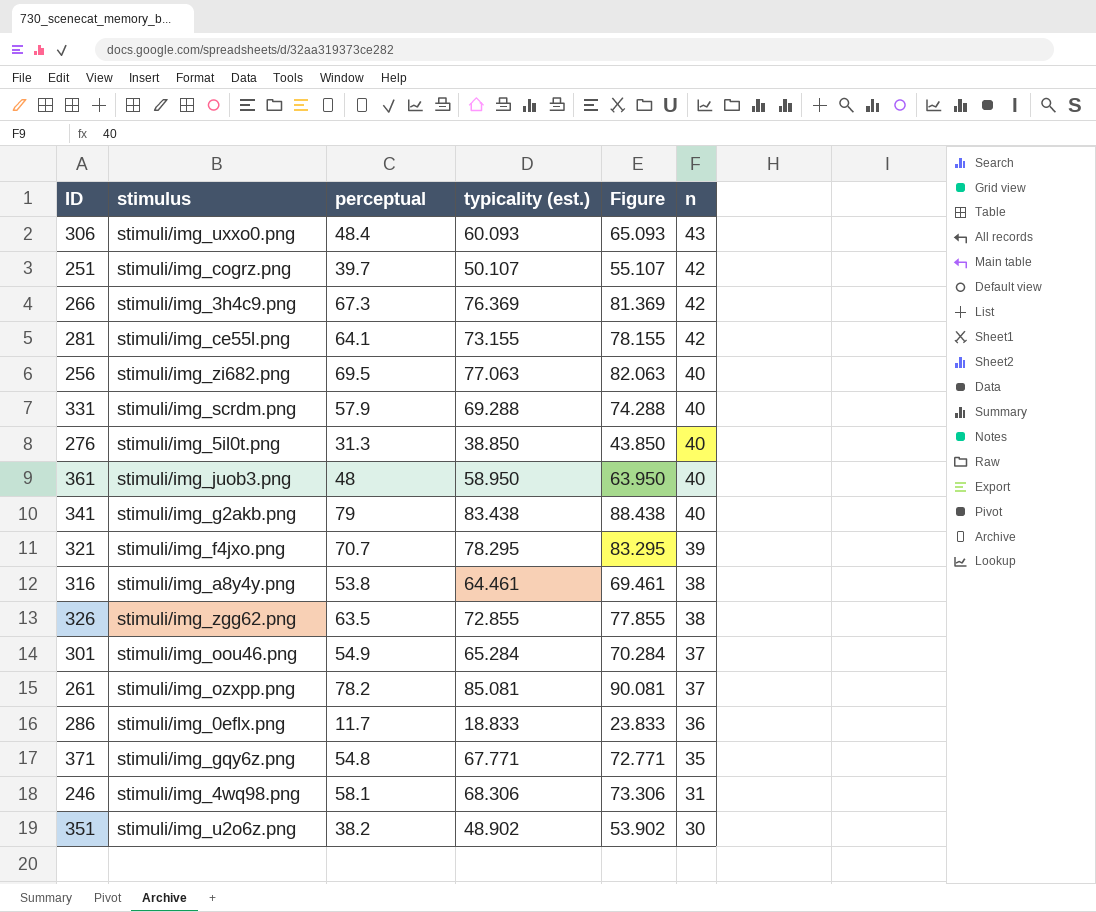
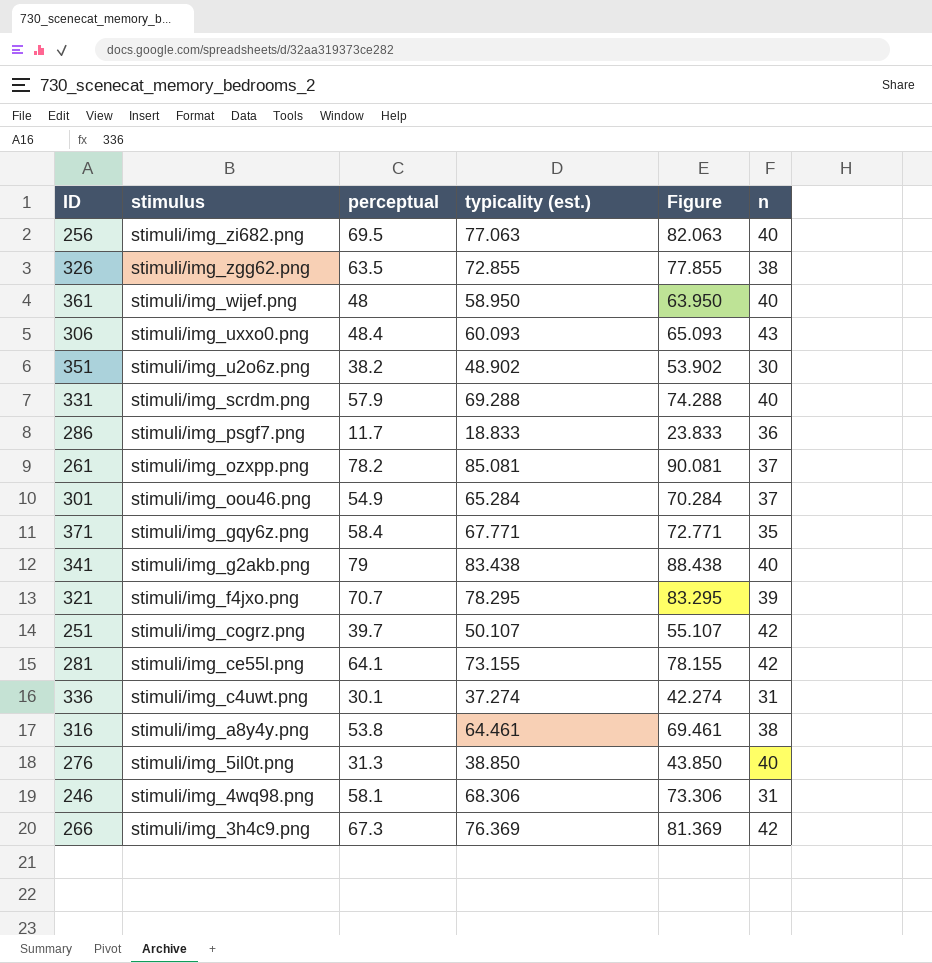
row order: n descending -> stimulus descending
361 | stimulus: stimuli/img_juob3.png -> stimuli/img_wijef.png
286 | stimulus: stimuli/img_0eflx.png -> stimuli/img_psgf7.png
371 | perceptual: 54.8 -> 58.4
row 336: none -> stimuli/img_c4uwt.png | 30.1 | 37.274 | 42.274 | 31

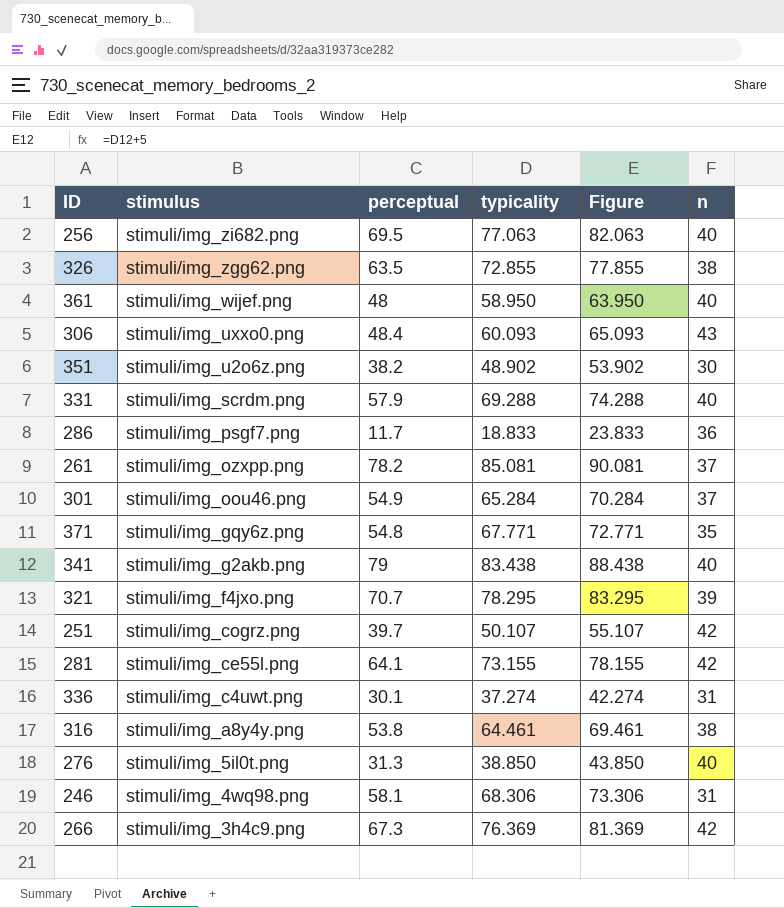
column name: typicality (est.) -> typicality
371 | perceptual: 58.4 -> 54.8

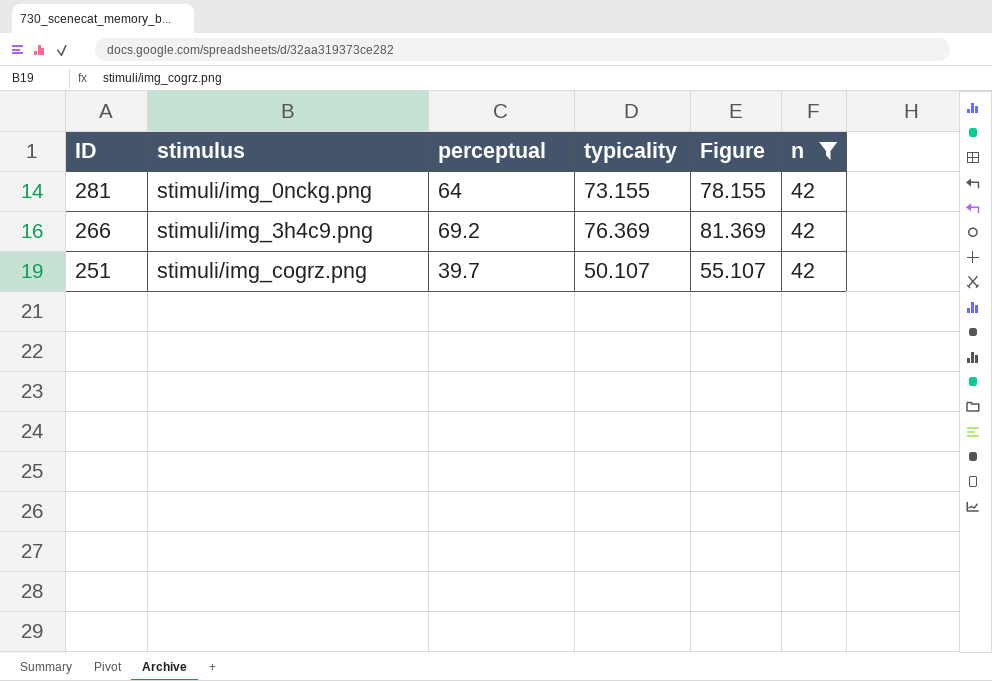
filter: none -> n = 42
row order: stimulus descending -> ID descending
281 | stimulus: stimuli/img_ce55l.png -> stimuli/img_0nckg.png
281 | perceptual: 64.1 -> 64
266 | perceptual: 67.3 -> 69.2

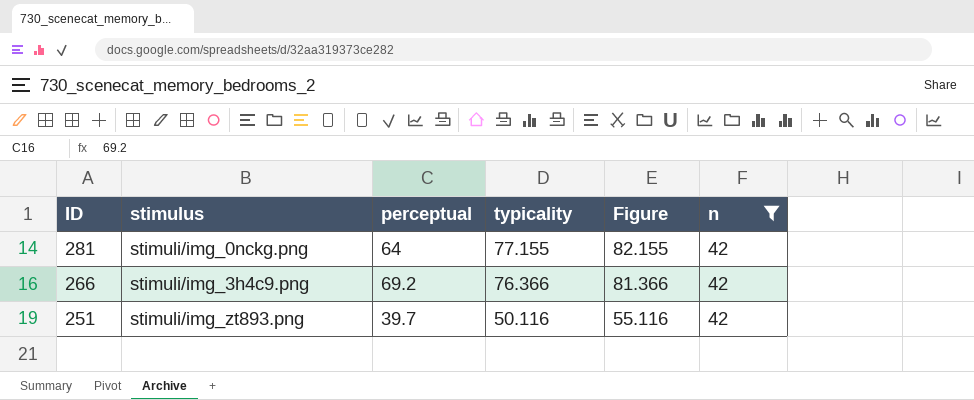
281 | typicality: 73.155 -> 77.155
281 | Figure: 78.155 -> 82.155
266 | typicality: 76.369 -> 76.366
266 | Figure: 81.369 -> 81.366
251 | stimulus: stimuli/img_cogrz.png -> stimuli/img_zt893.png
251 | typicality: 50.107 -> 50.116
251 | Figure: 55.107 -> 55.116

